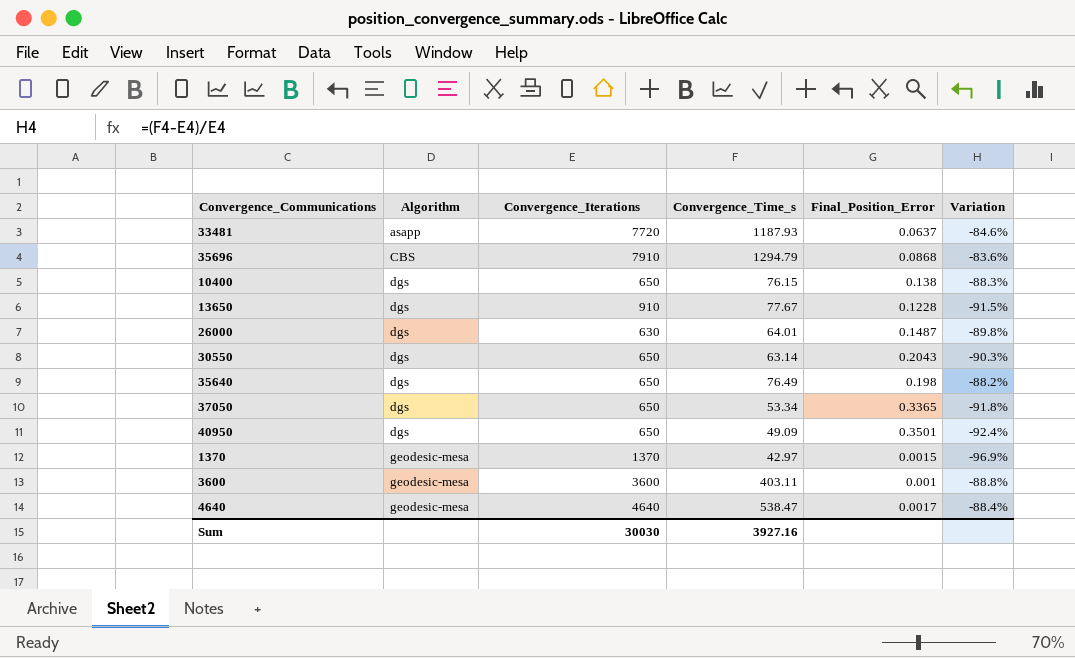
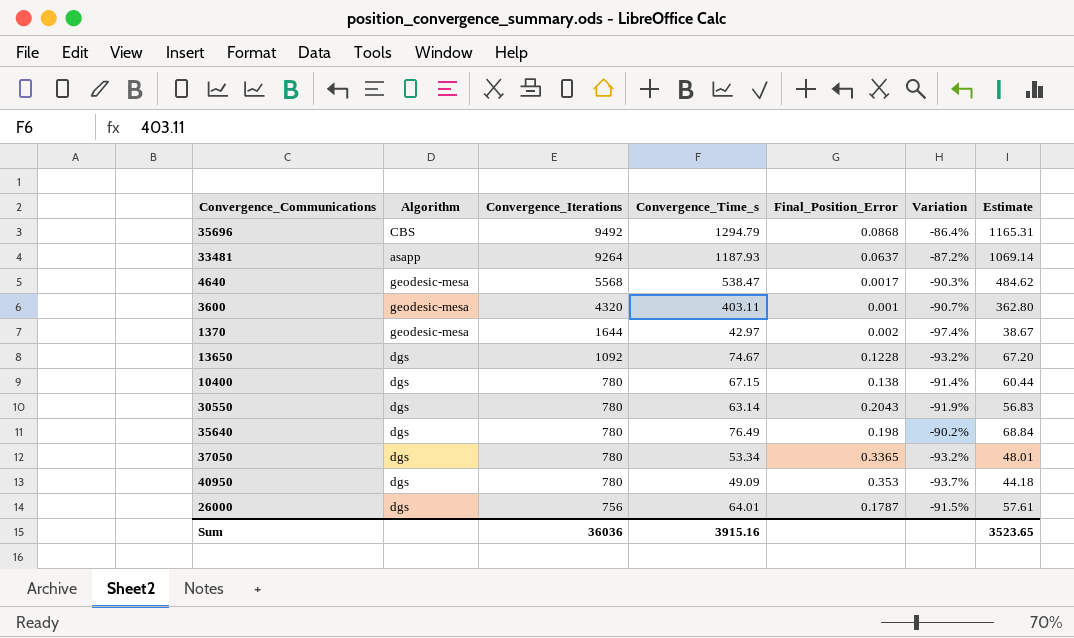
row order: Algorithm ascending -> Convergence_Iterations descending
column Estimate | formula: none -> [Convergence_Time_s] * 0.9
35696 | Convergence_Iterations: 7910 -> 9492
35696 | Variation: -83.6% -> -86.4%
33481 | Convergence_Iterations: 7720 -> 9264
33481 | Variation: -84.6% -> -87.2%
4640 | Convergence_Iterations: 4640 -> 5568
4640 | Variation: -88.4% -> -90.3%
3600 | Convergence_Iterations: 3600 -> 4320
3600 | Variation: -88.8% -> -90.7%
1370 | Convergence_Iterations: 1370 -> 1644
1370 | Final_Position_Error: 0.0015 -> 0.002
1370 | Variation: -96.9% -> -97.4%
13650 | Convergence_Iterations: 910 -> 1092
13650 | Convergence_Time_s: 77.67 -> 74.67
13650 | Variation: -91.5% -> -93.2%
10400 | Convergence_Iterations: 650 -> 780
10400 | Convergence_Time_s: 76.15 -> 67.15
10400 | Variation: -88.3% -> -91.4%
30550 | Convergence_Iterations: 650 -> 780
30550 | Variation: -90.3% -> -91.9%
35640 | Convergence_Iterations: 650 -> 780
35640 | Variation: -88.2% -> -90.2%
37050 | Convergence_Iterations: 650 -> 780
37050 | Variation: -91.8% -> -93.2%
40950 | Convergence_Iterations: 650 -> 780
40950 | Final_Position_Error: 0.3501 -> 0.353
40950 | Variation: -92.4% -> -93.7%
26000 | Convergence_Iterations: 630 -> 756
26000 | Final_Position_Error: 0.1487 -> 0.1787
26000 | Variation: -89.8% -> -91.5%
Sum | Convergence_Iterations: 30030 -> 36036
Sum | Convergence_Time_s: 3927.16 -> 3915.16

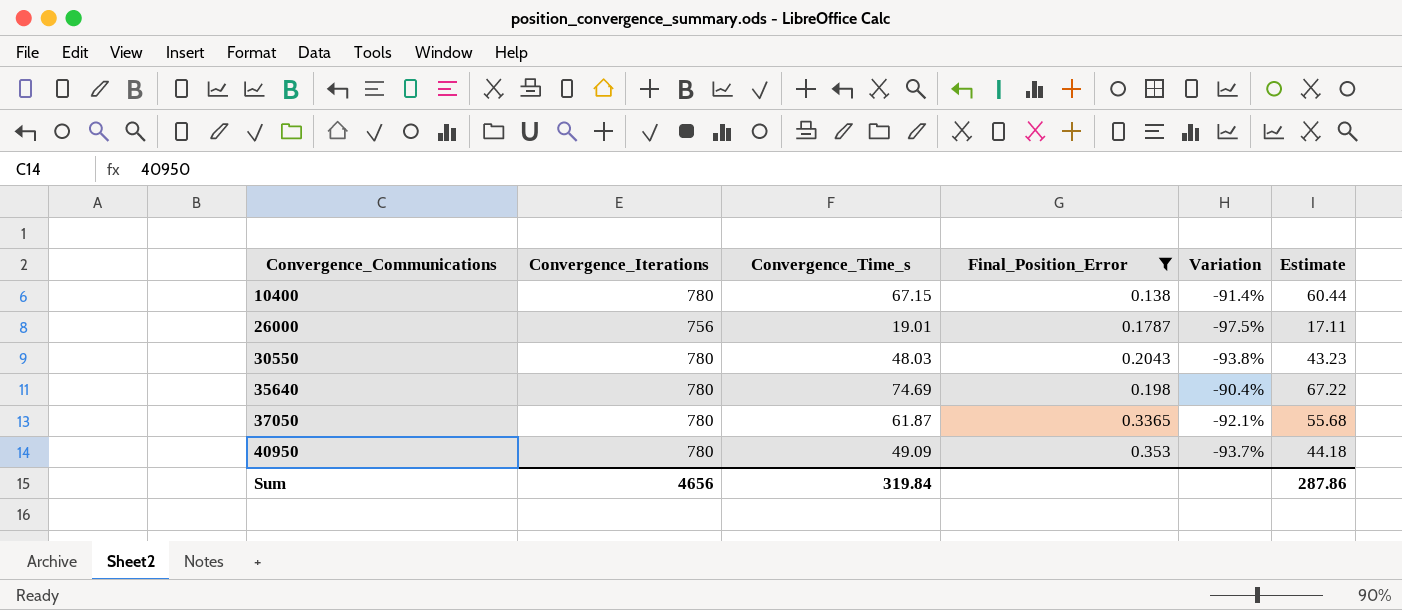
filter: none -> Final_Position_Error >= 0.138
row order: Convergence_Iterations descending -> Convergence_Communications ascending
column Algorithm | position: 2 -> none
26000 | Convergence_Time_s: 64.01 -> 19.01
26000 | Variation: -91.5% -> -97.5%
26000 | Estimate: 57.61 -> 17.11
30550 | Convergence_Time_s: 63.14 -> 48.03
30550 | Variation: -91.9% -> -93.8%
30550 | Estimate: 56.83 -> 43.23
35640 | Convergence_Time_s: 76.49 -> 74.69
35640 | Variation: -90.2% -> -90.4%
35640 | Estimate: 68.84 -> 67.22
37050 | Convergence_Time_s: 53.34 -> 61.87
37050 | Variation: -93.2% -> -92.1%
37050 | Estimate: 48.01 -> 55.68
Sum | Convergence_Iterations: 36036 -> 4656
Sum | Convergence_Time_s: 3915.16 -> 319.84
Sum | Estimate: 3523.65 -> 287.86

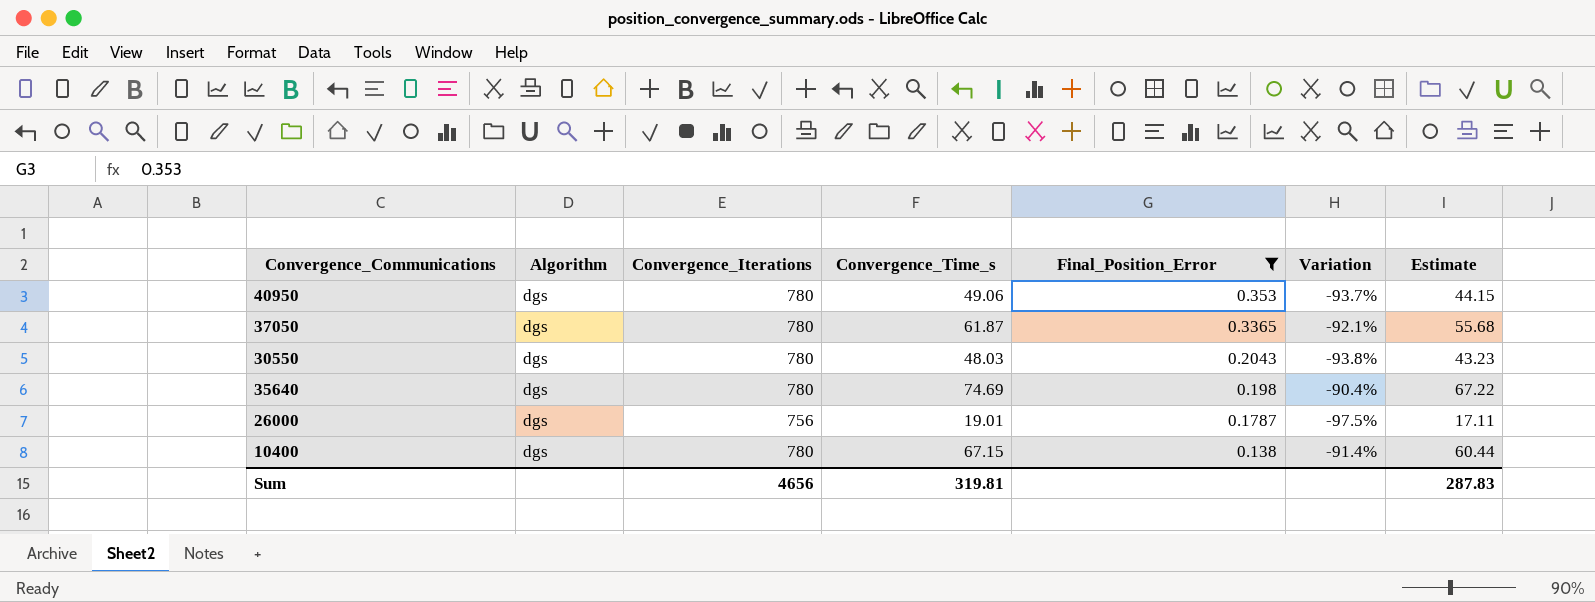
row order: Convergence_Communications ascending -> Final_Position_Error descending
column Algorithm | position: none -> 2
40950 | Convergence_Time_s: 49.09 -> 49.06
40950 | Estimate: 44.18 -> 44.15
Sum | Convergence_Time_s: 319.84 -> 319.81
Sum | Estimate: 287.86 -> 287.83

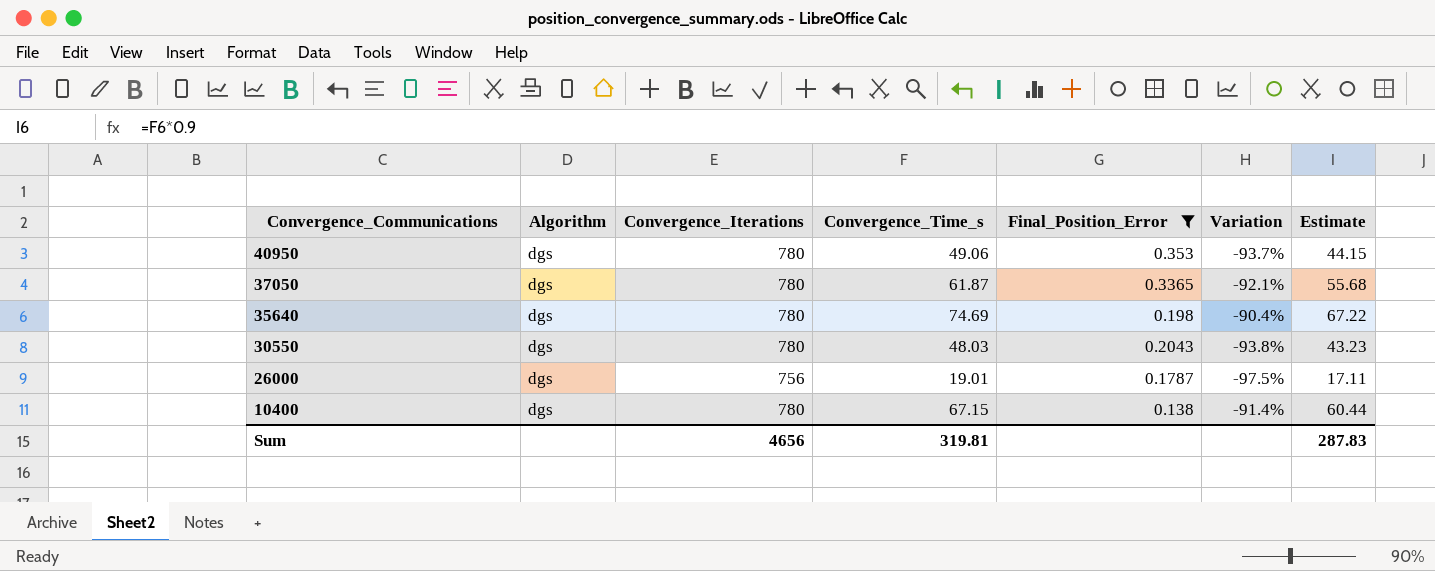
row order: Final_Position_Error descending -> Convergence_Communications descending

